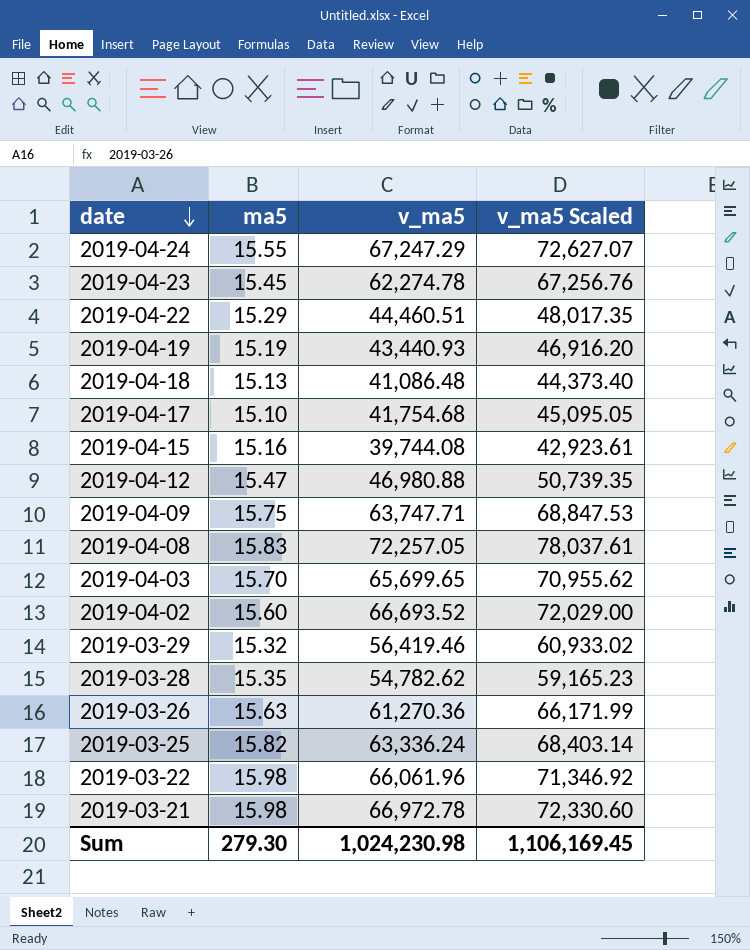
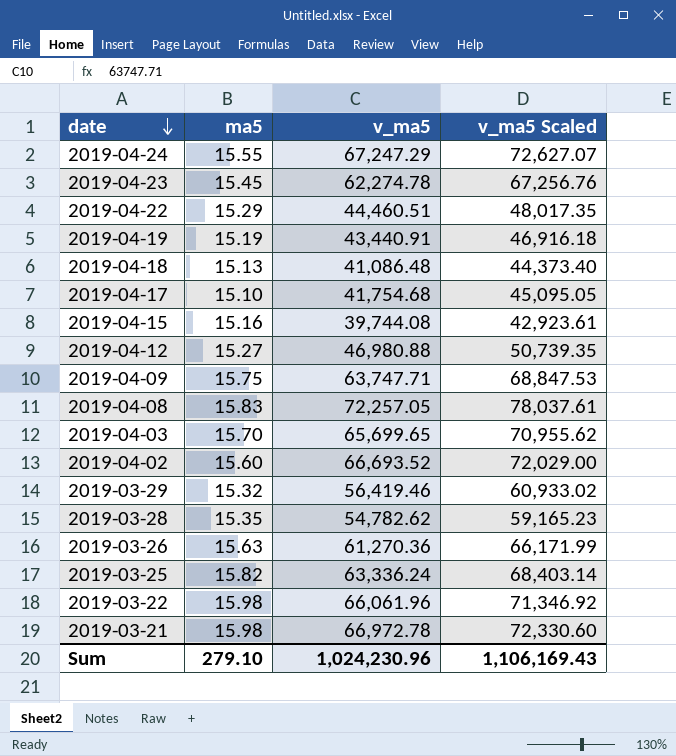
2019-04-19 | v_ma5: 43,440.93 -> 43,440.91
2019-04-19 | v_ma5 Scaled: 46,916.20 -> 46,916.18
2019-04-12 | ma5: 15.47 -> 15.27
Sum | ma5: 279.30 -> 279.10
Sum | v_ma5: 1,024,230.98 -> 1,024,230.96
Sum | v_ma5 Scaled: 1,106,169.45 -> 1,106,169.43

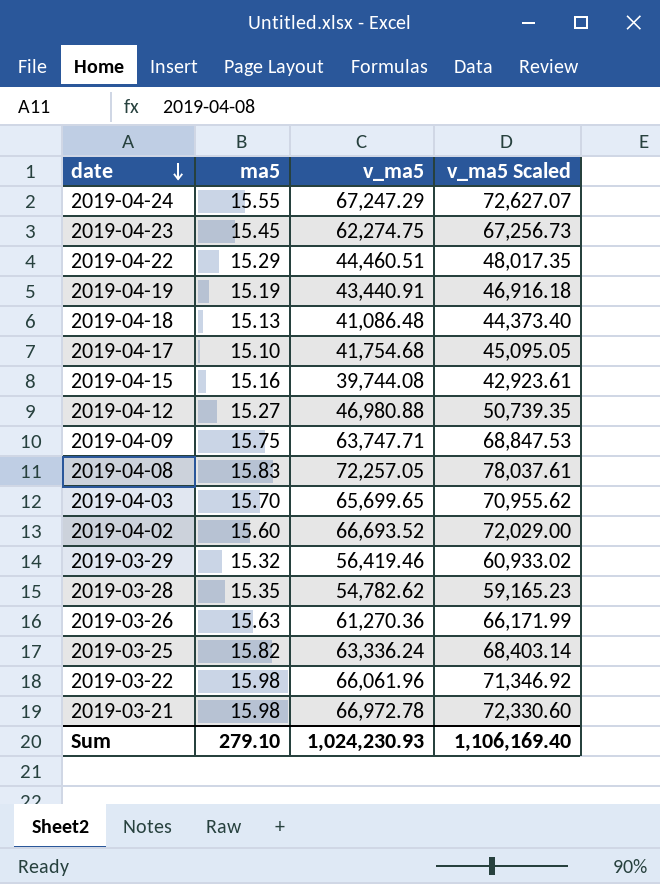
2019-04-23 | v_ma5: 62,274.78 -> 62,274.75
2019-04-23 | v_ma5 Scaled: 67,256.76 -> 67,256.73
Sum | v_ma5: 1,024,230.96 -> 1,024,230.93
Sum | v_ma5 Scaled: 1,106,169.43 -> 1,106,169.40

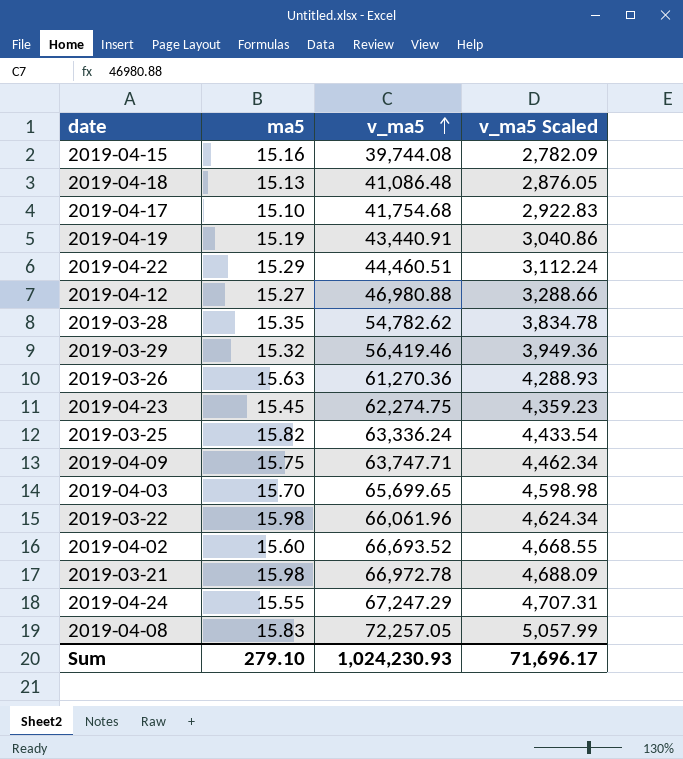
row order: date descending -> v_ma5 ascending
column v_ma5 Scaled | formula: [v_ma5] * 1.08 -> [v_ma5] * 0.07
Sum | v_ma5 Scaled: 1,106,169.40 -> 71,696.17

